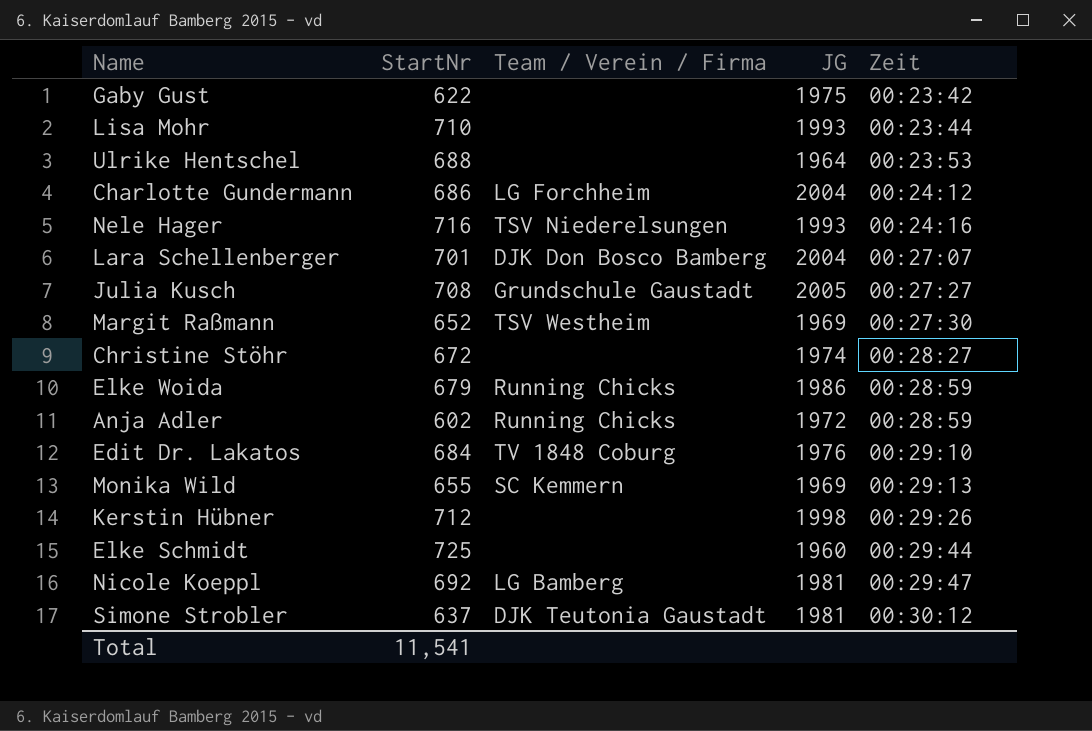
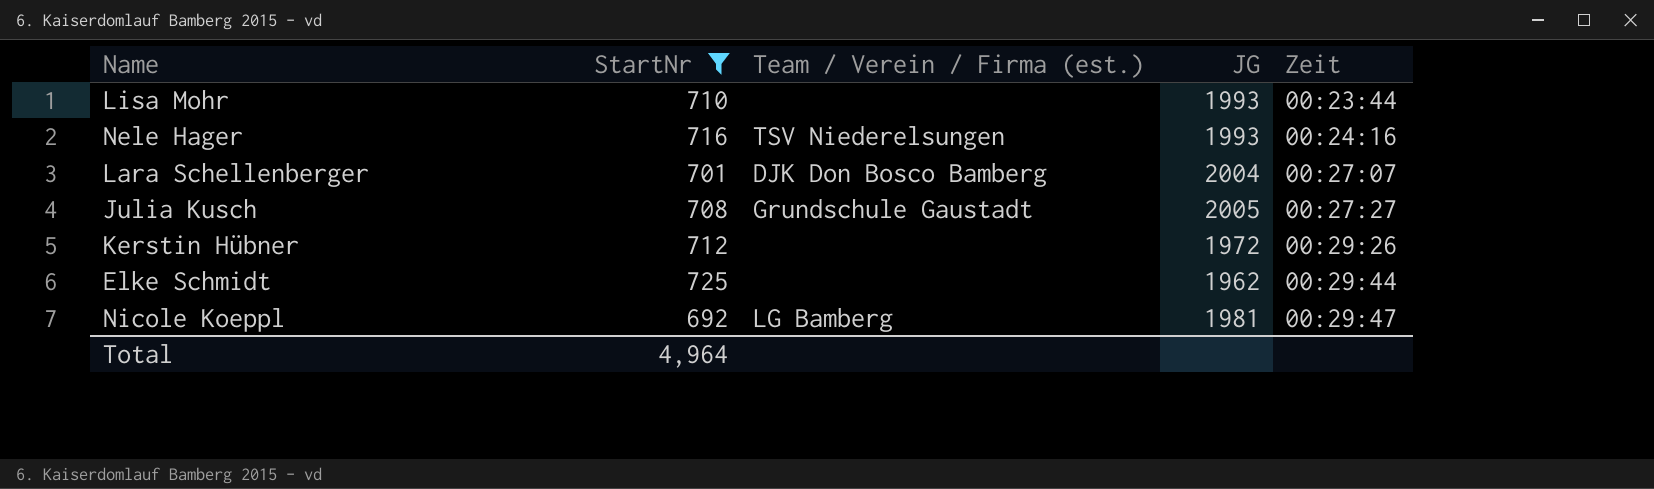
filter: none -> StartNr >= 692
column name: Team / Verein / Firma -> Team / Verein / Firma (est.)
Kerstin Hübner | JG: 1998 -> 1972
Elke Schmidt | JG: 1960 -> 1962
Total | StartNr: 11,541 -> 4,964

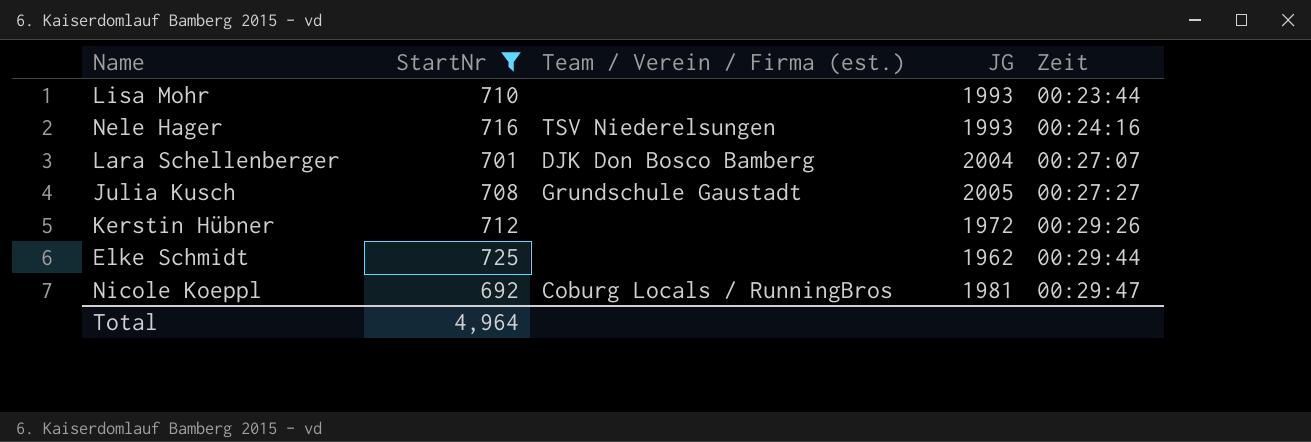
Nicole Koeppl | Team / Verein / Firma (est.): LG Bamberg -> Coburg Locals / RunningBros

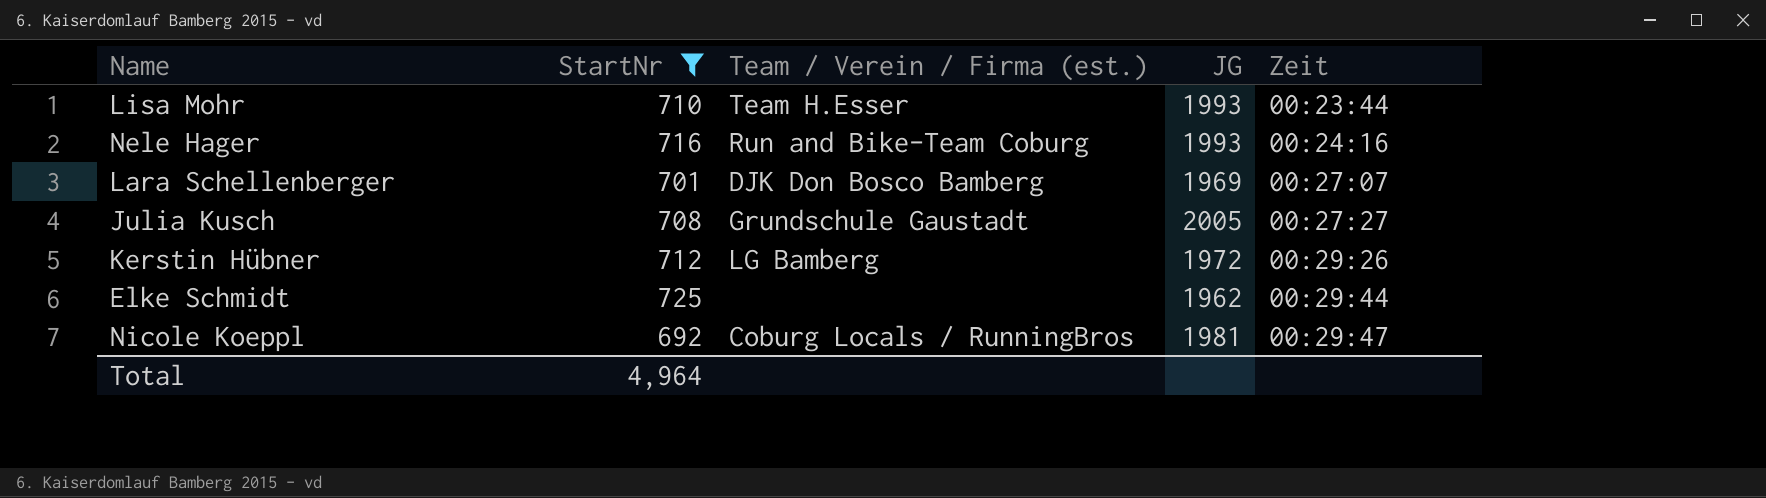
Lisa Mohr | Team / Verein / Firma (est.): none -> Team H.Esser
Nele Hager | Team / Verein / Firma (est.): TSV Niederelsungen -> Run and Bike-Team Coburg
Lara Schellenberger | JG: 2004 -> 1969
Kerstin Hübner | Team / Verein / Firma (est.): none -> LG Bamberg

